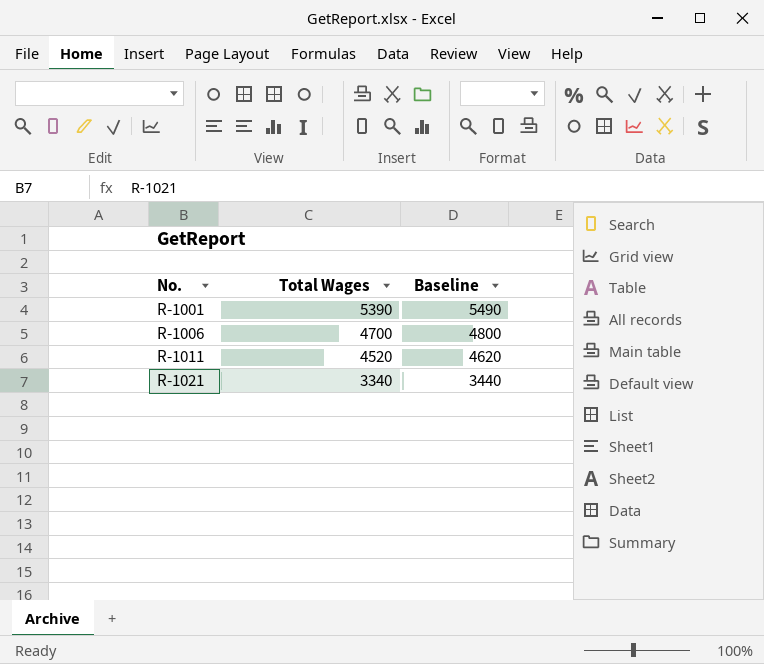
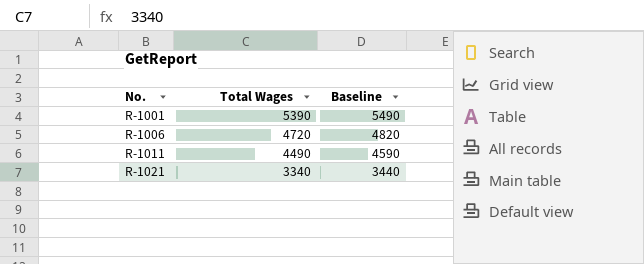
R-1006 | Total Wages: 4700 -> 4720
R-1006 | Baseline: 4800 -> 4820
R-1011 | Total Wages: 4520 -> 4490
R-1011 | Baseline: 4620 -> 4590

